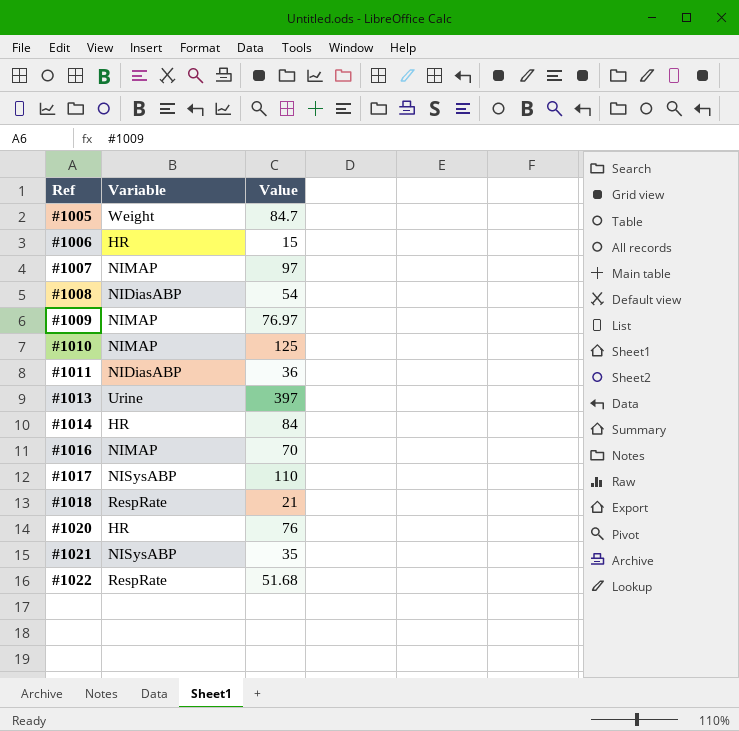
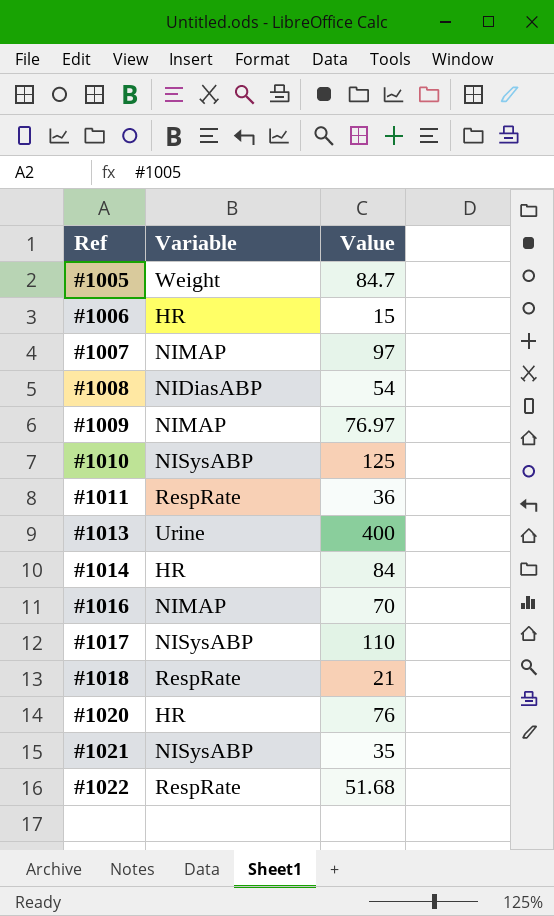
#1010 | Variable: NIMAP -> NISysABP
#1011 | Variable: NIDiasABP -> RespRate
#1013 | Value: 397 -> 400

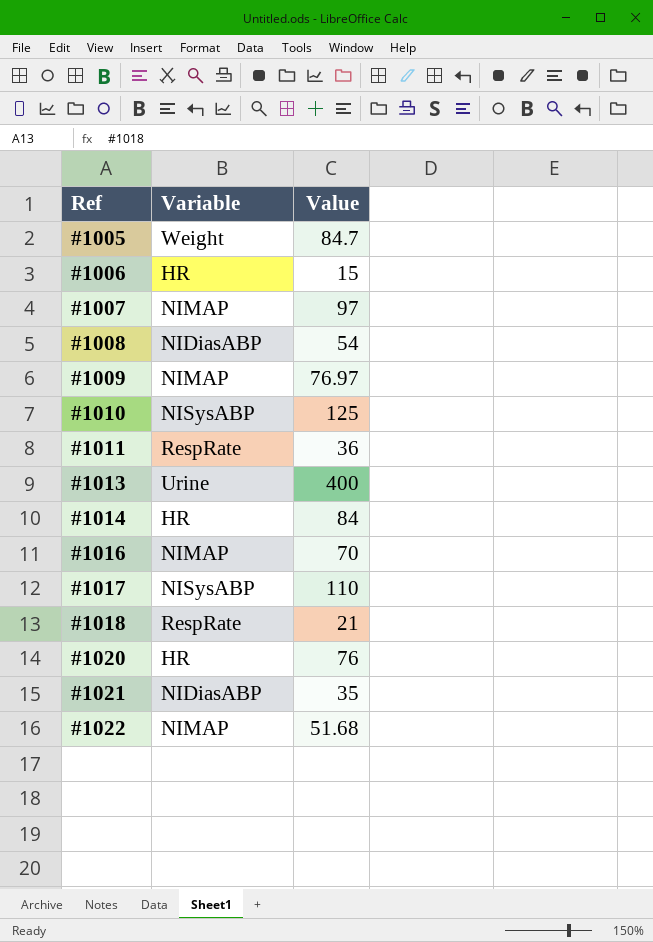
#1021 | Variable: NISysABP -> NIDiasABP
#1022 | Variable: RespRate -> NIMAP

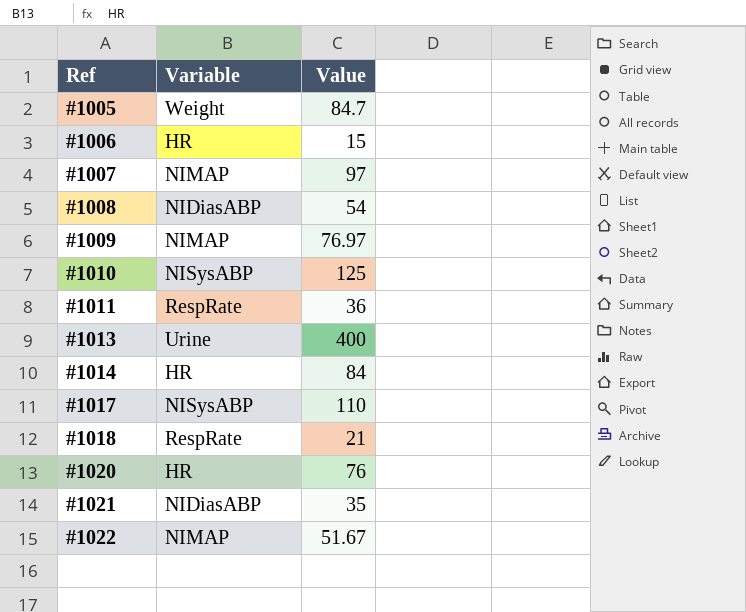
row #1016: NIMAP | 70 -> none
#1022 | Value: 51.68 -> 51.67

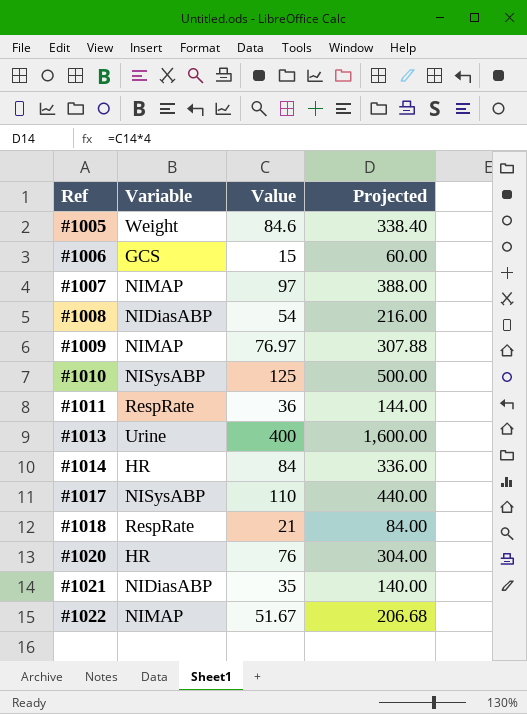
column Projected | formula: none -> [Value] * 4
#1005 | Value: 84.7 -> 84.6
#1006 | Variable: HR -> GCS

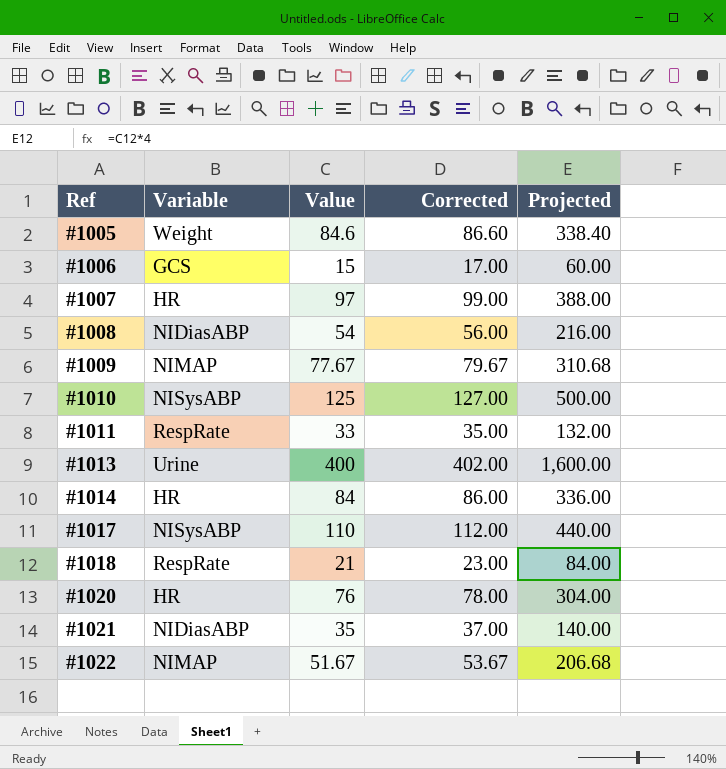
column Corrected | formula: none -> [Value] + 2
#1007 | Variable: NIMAP -> HR
#1009 | Value: 76.97 -> 77.67
#1009 | Projected: 307.88 -> 310.68
#1011 | Value: 36 -> 33
#1011 | Projected: 144.00 -> 132.00

